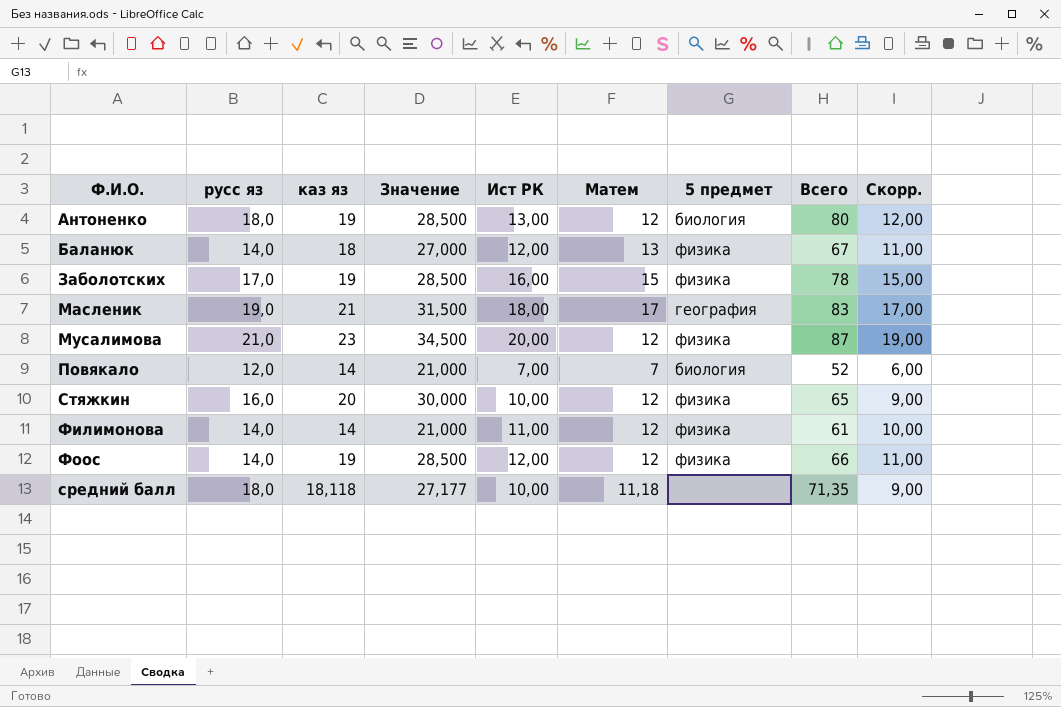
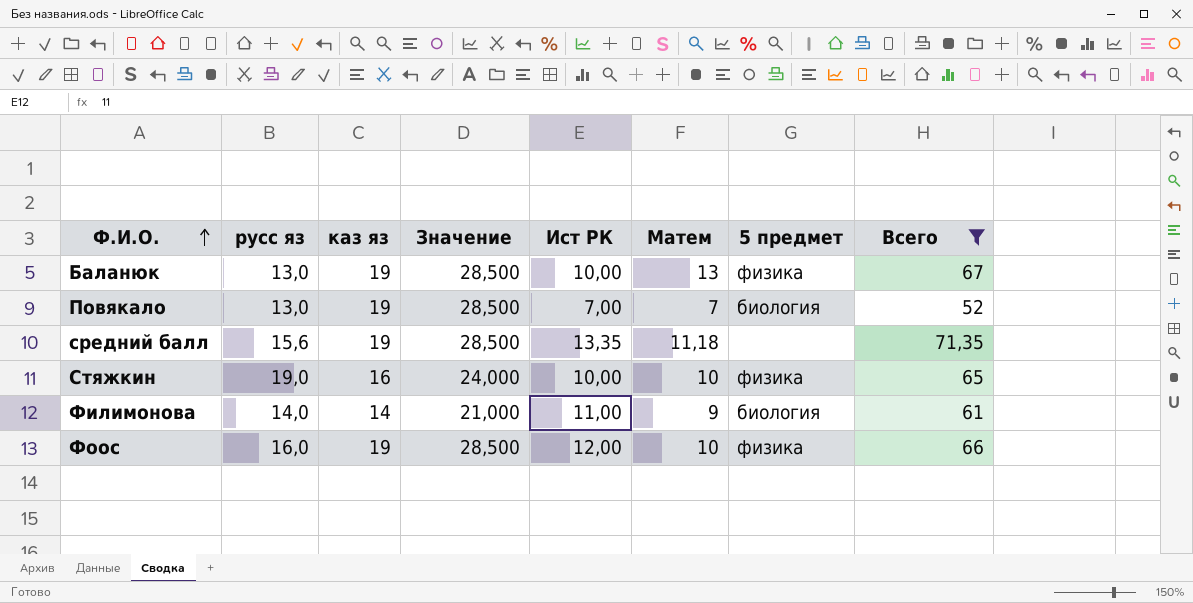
filter: none -> Всего <= 71,35
row order: none -> Ф.И.О. ascending
column Скорр. | formula: [Ист РК] - 1 -> none
Баланюк | русс яз: 14,0 -> 13,0
Баланюк | каз яз: 18 -> 19
Баланюк | Значение: 27,000 -> 28,500
Баланюк | Ист РК: 12,00 -> 10,00
Повякало | русс яз: 12,0 -> 13,0
Повякало | каз яз: 14 -> 19
Повякало | Значение: 21,000 -> 28,500
средний балл | русс яз: 18,0 -> 15,6
средний балл | каз яз: 18,118 -> 19
средний балл | Значение: 27,177 -> 28,500
средний балл | Ист РК: 10,00 -> 13,35
Стяжкин | русс яз: 16,0 -> 19,0
Стяжкин | каз яз: 20 -> 16
Стяжкин | Значение: 30,000 -> 24,000
Стяжкин | Матем: 12 -> 10
Филимонова | Матем: 12 -> 9
Филимонова | 5 предмет: физика -> биология
Фоос | русс яз: 14,0 -> 16,0
Фоос | Матем: 12 -> 10

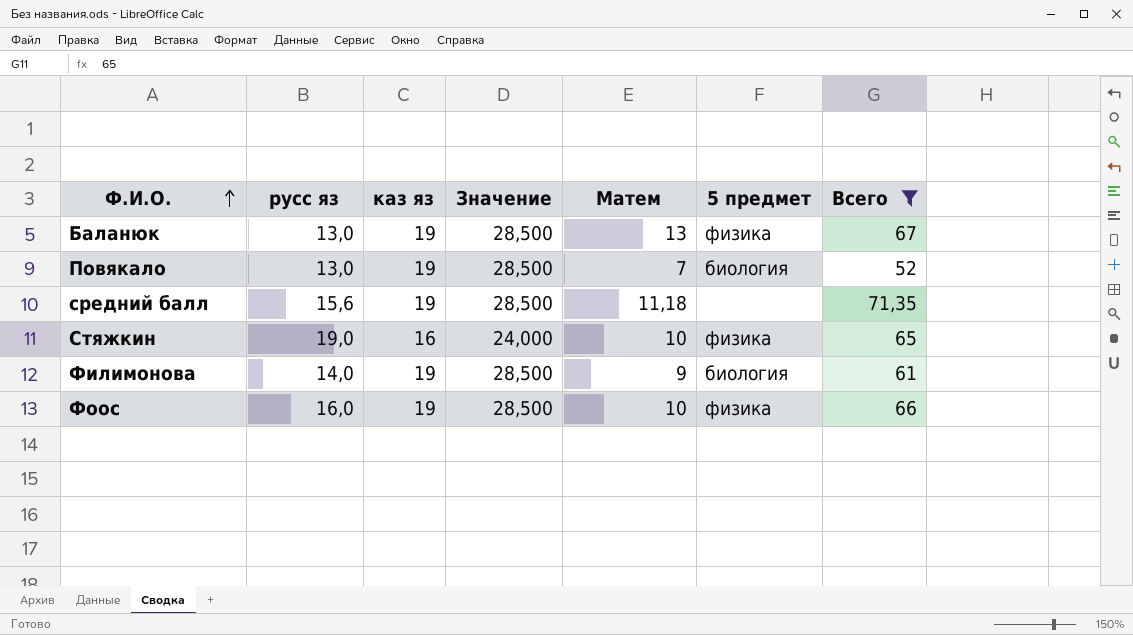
column Ист РК | position: 5 -> none
Филимонова | каз яз: 14 -> 19
Филимонова | Значение: 21,000 -> 28,500

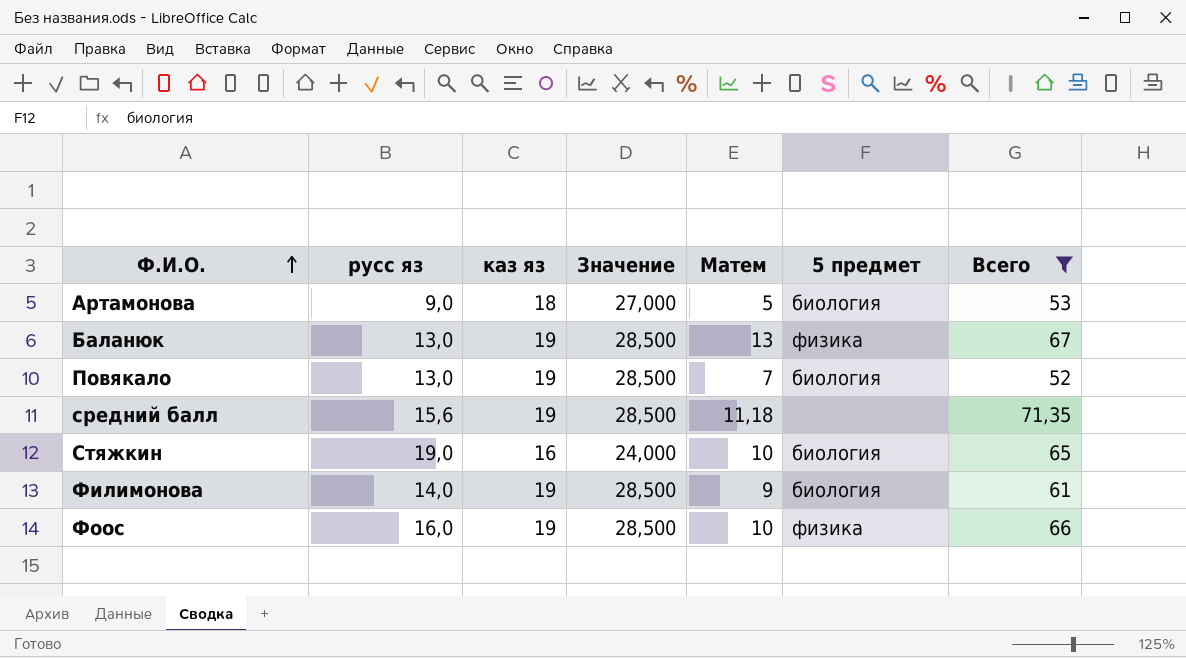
row Артамонова: none -> 9,0 | 18 | 27,000 | 5 | биология | 53
Стяжкин | 5 предмет: физика -> биология

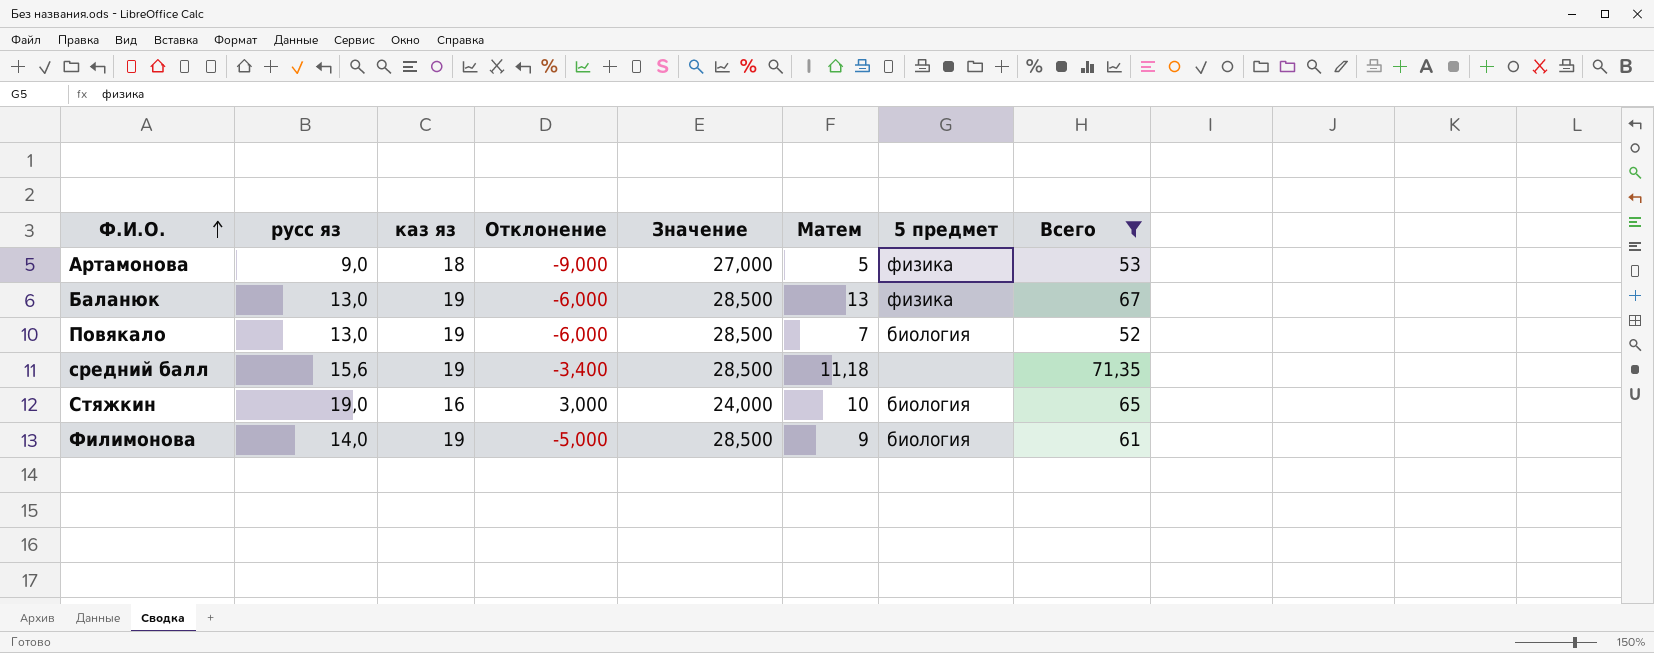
column Отклонение | formula: none -> [русс яз] - [каз яз]
row Фоос: 16,0 | 19 | 28,500 | 10 | физика | 66 -> none
Артамонова | 5 предмет: биология -> физика

